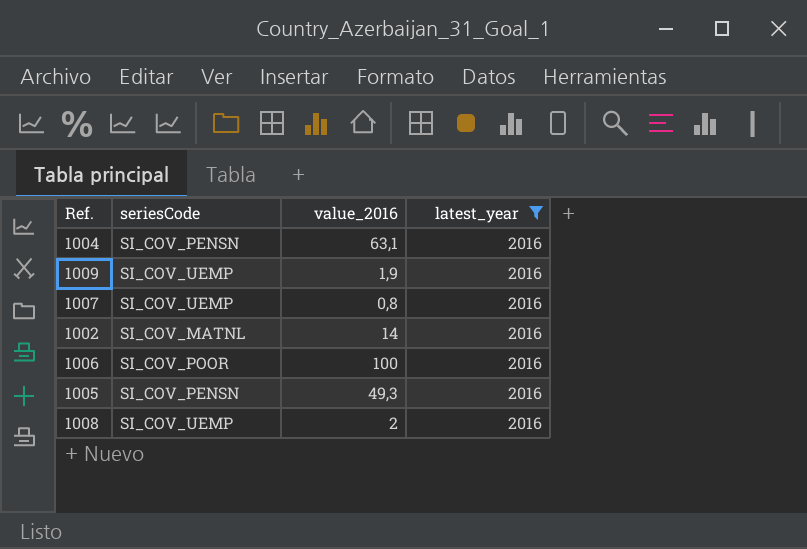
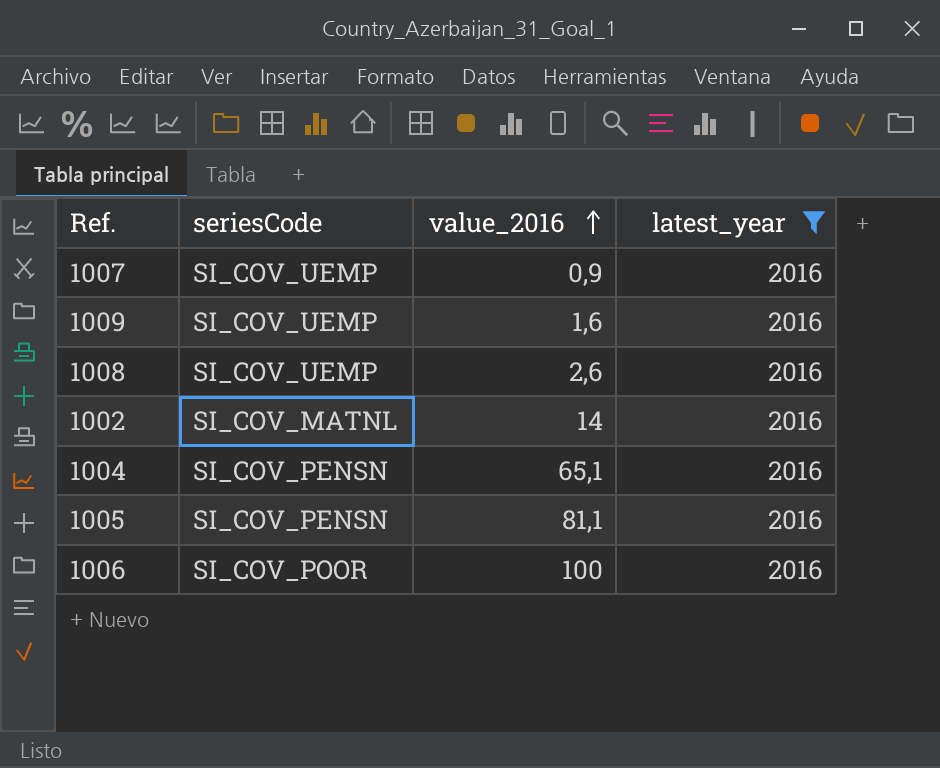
row order: none -> value_2016 ascending
1007 | value_2016: 0,8 -> 0,9
1009 | value_2016: 1,9 -> 1,6
1008 | value_2016: 2 -> 2,6
1004 | value_2016: 63,1 -> 65,1
1005 | value_2016: 49,3 -> 81,1

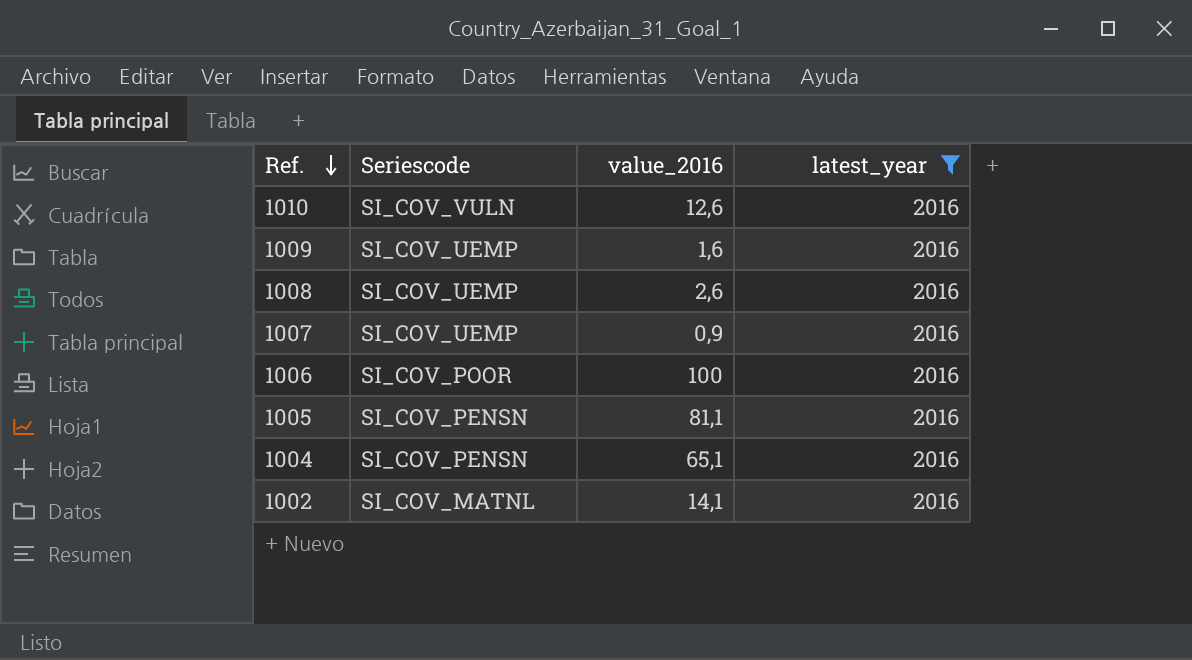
row order: value_2016 ascending -> Ref. descending
column name: seriesCode -> Seriescode
row 1010: none -> SI_COV_VULN | 12,6 | 2016
1002 | value_2016: 14 -> 14,1

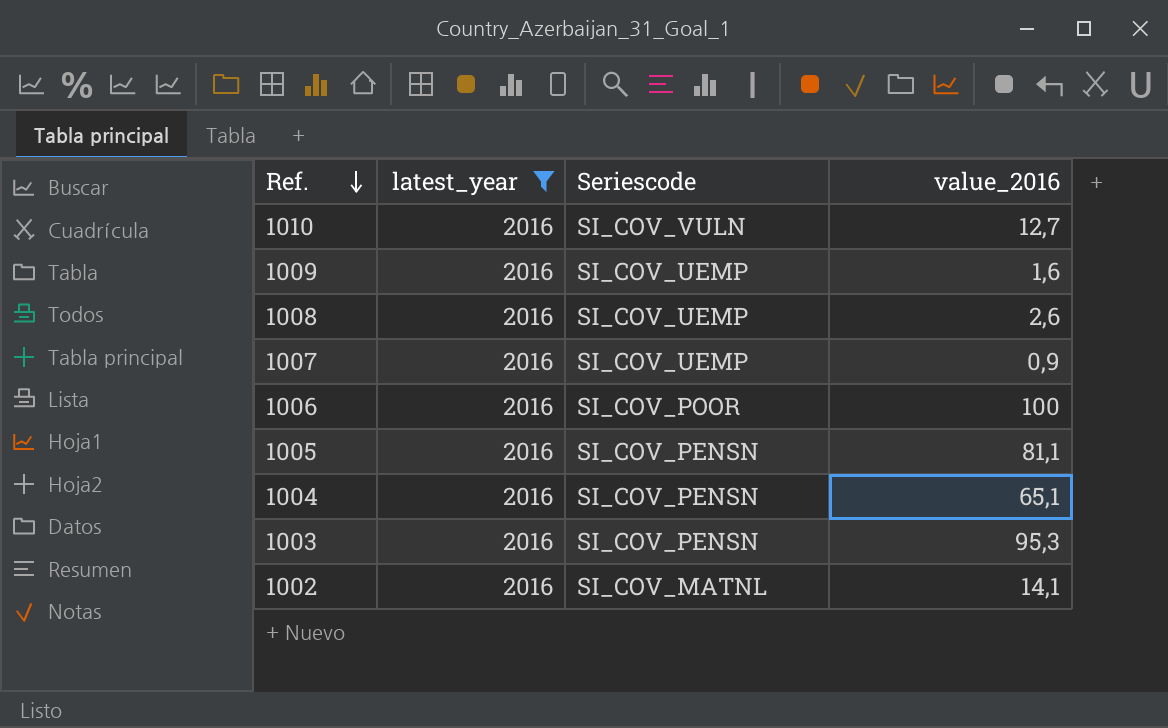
column latest_year | position: 4 -> 2
1010 | value_2016: 12,6 -> 12,7
row 1003: none -> 2016 | SI_COV_PENSN | 95,3

